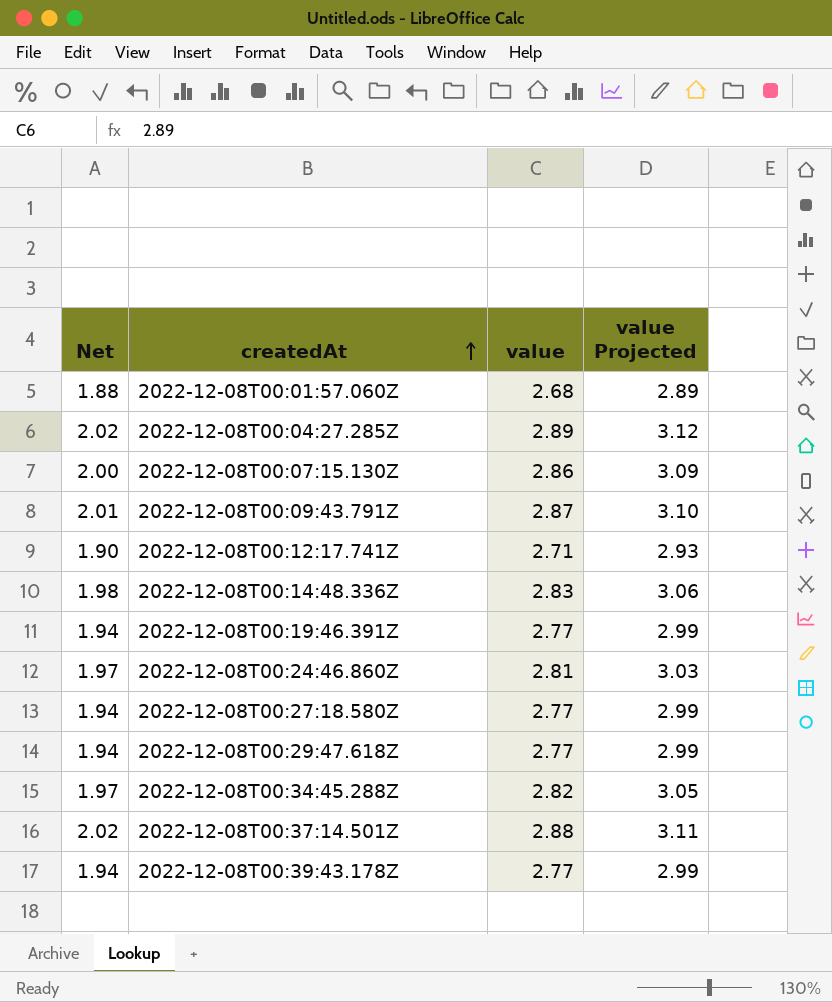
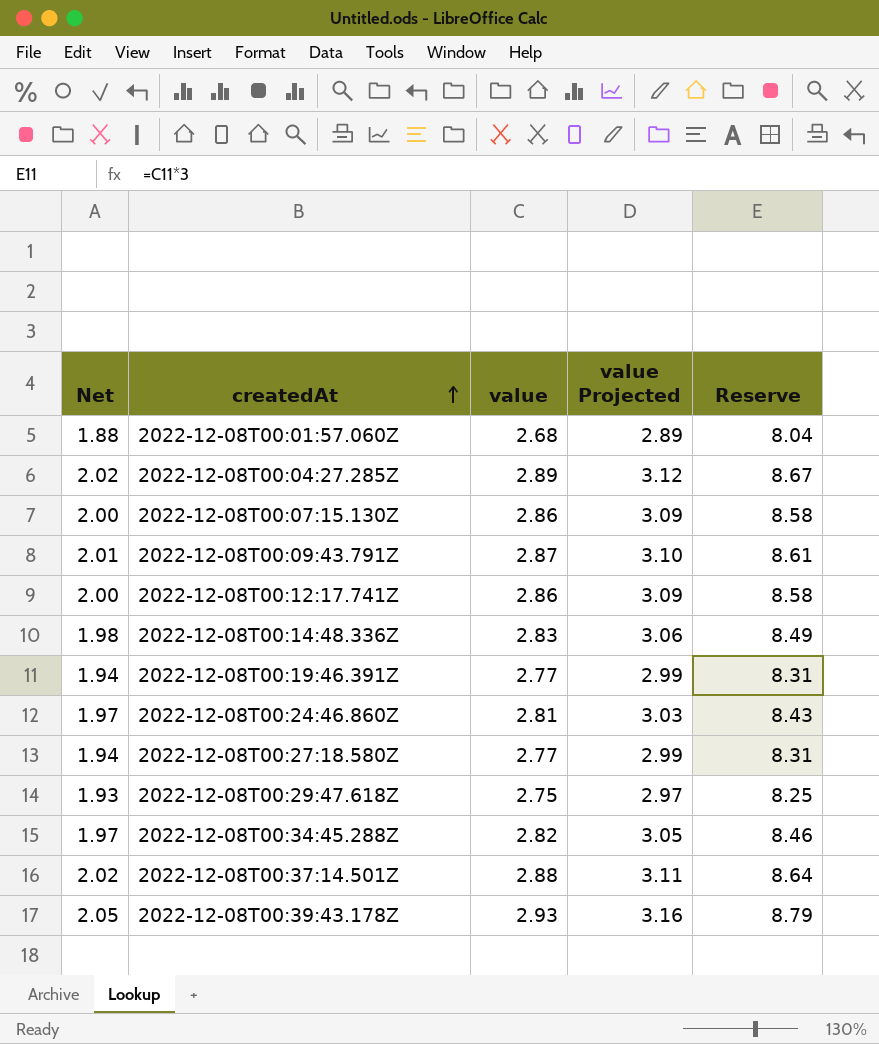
column Reserve | formula: none -> [value] * 3
2022-12-08T00:12:17.741Z | Net: 1.90 -> 2.00
2022-12-08T00:12:17.741Z | value: 2.71 -> 2.86
2022-12-08T00:12:17.741Z | value Projected: 2.93 -> 3.09
2022-12-08T00:29:47.618Z | Net: 1.94 -> 1.93
2022-12-08T00:29:47.618Z | value: 2.77 -> 2.75
2022-12-08T00:29:47.618Z | value Projected: 2.99 -> 2.97
2022-12-08T00:39:43.178Z | Net: 1.94 -> 2.05
2022-12-08T00:39:43.178Z | value: 2.77 -> 2.93
2022-12-08T00:39:43.178Z | value Projected: 2.99 -> 3.16

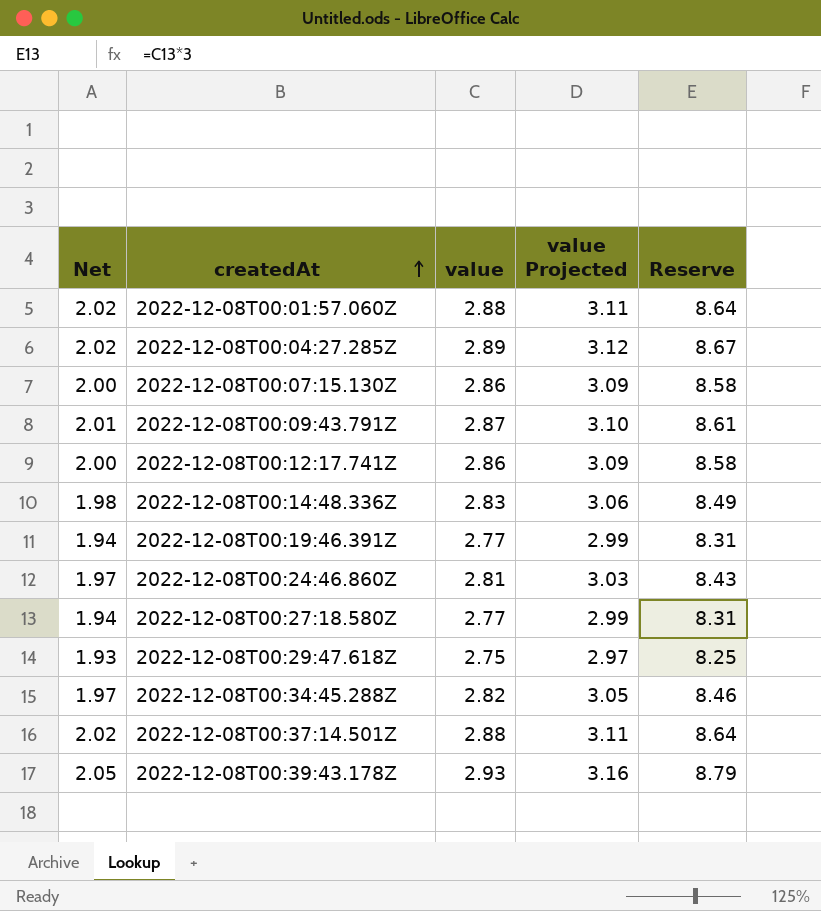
2022-12-08T00:01:57.060Z | Net: 1.88 -> 2.02
2022-12-08T00:01:57.060Z | value: 2.68 -> 2.88
2022-12-08T00:01:57.060Z | value Projected: 2.89 -> 3.11
2022-12-08T00:01:57.060Z | Reserve: 8.04 -> 8.64

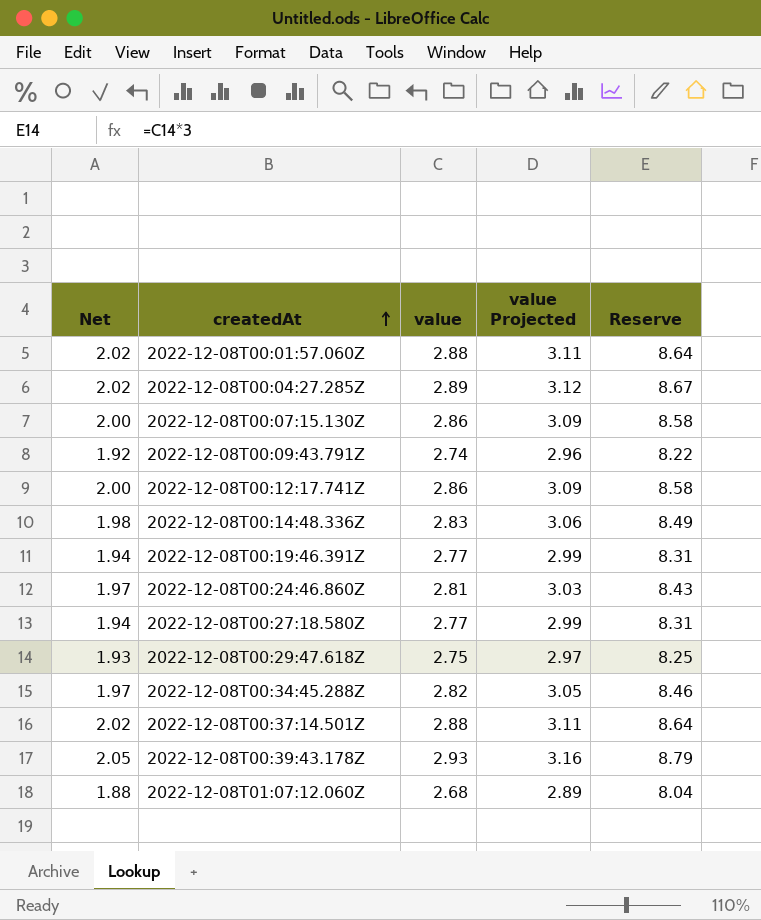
2022-12-08T00:09:43.791Z | Net: 2.01 -> 1.92
2022-12-08T00:09:43.791Z | value: 2.87 -> 2.74
2022-12-08T00:09:43.791Z | value Projected: 3.10 -> 2.96
2022-12-08T00:09:43.791Z | Reserve: 8.61 -> 8.22
row 2022-12-08T01:07:12.060Z: none -> 1.88 | 2.68 | 2.89 | 8.04

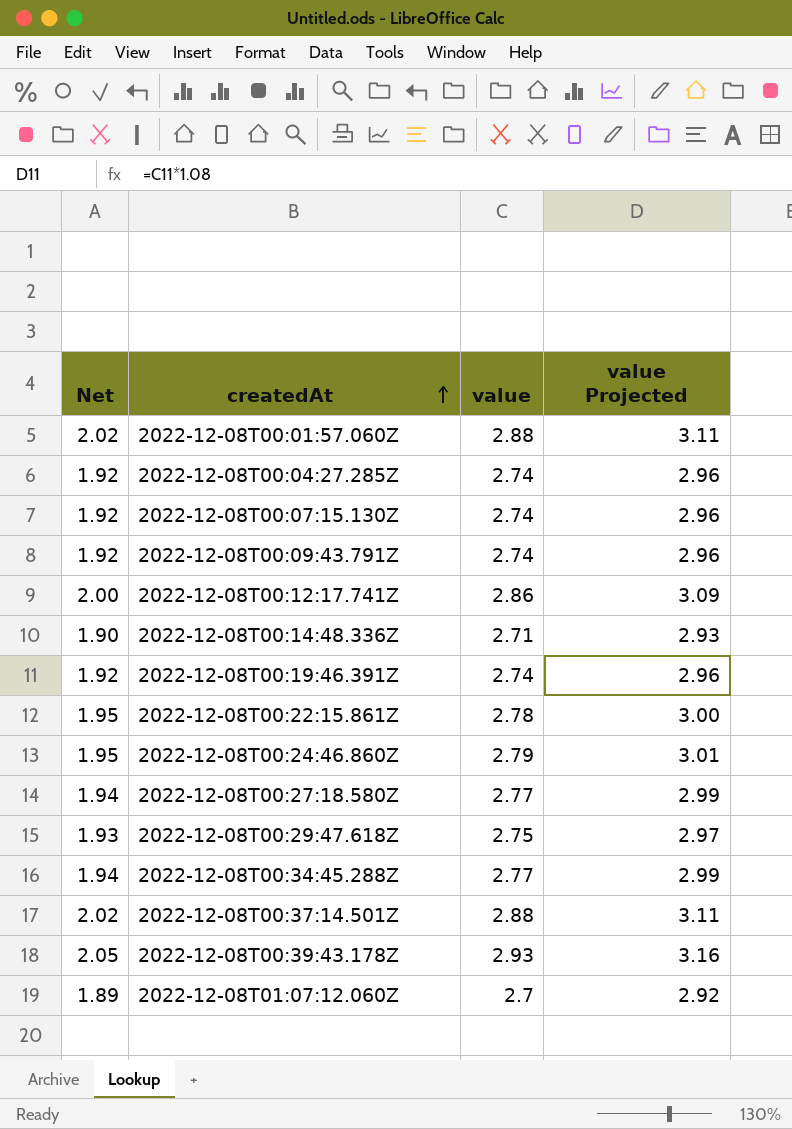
column Reserve | formula: [value] * 3 -> none
2022-12-08T00:04:27.285Z | Net: 2.02 -> 1.92
2022-12-08T00:04:27.285Z | value: 2.89 -> 2.74
2022-12-08T00:04:27.285Z | value Projected: 3.12 -> 2.96
2022-12-08T00:07:15.130Z | Net: 2.00 -> 1.92
2022-12-08T00:07:15.130Z | value: 2.86 -> 2.74
2022-12-08T00:07:15.130Z | value Projected: 3.09 -> 2.96
2022-12-08T00:14:48.336Z | Net: 1.98 -> 1.90
2022-12-08T00:14:48.336Z | value: 2.83 -> 2.71
2022-12-08T00:14:48.336Z | value Projected: 3.06 -> 2.93
2022-12-08T00:19:46.391Z | Net: 1.94 -> 1.92
2022-12-08T00:19:46.391Z | value: 2.77 -> 2.74
2022-12-08T00:19:46.391Z | value Projected: 2.99 -> 2.96
row 2022-12-08T00:22:15.861Z: none -> 1.95 | 2.78 | 3.00
2022-12-08T00:24:46.860Z | Net: 1.97 -> 1.95
2022-12-08T00:24:46.860Z | value: 2.81 -> 2.79
2022-12-08T00:24:46.860Z | value Projected: 3.03 -> 3.01
2022-12-08T00:34:45.288Z | Net: 1.97 -> 1.94
2022-12-08T00:34:45.288Z | value: 2.82 -> 2.77
2022-12-08T00:34:45.288Z | value Projected: 3.05 -> 2.99
2022-12-08T01:07:12.060Z | Net: 1.88 -> 1.89
2022-12-08T01:07:12.060Z | value: 2.68 -> 2.7
2022-12-08T01:07:12.060Z | value Projected: 2.89 -> 2.92

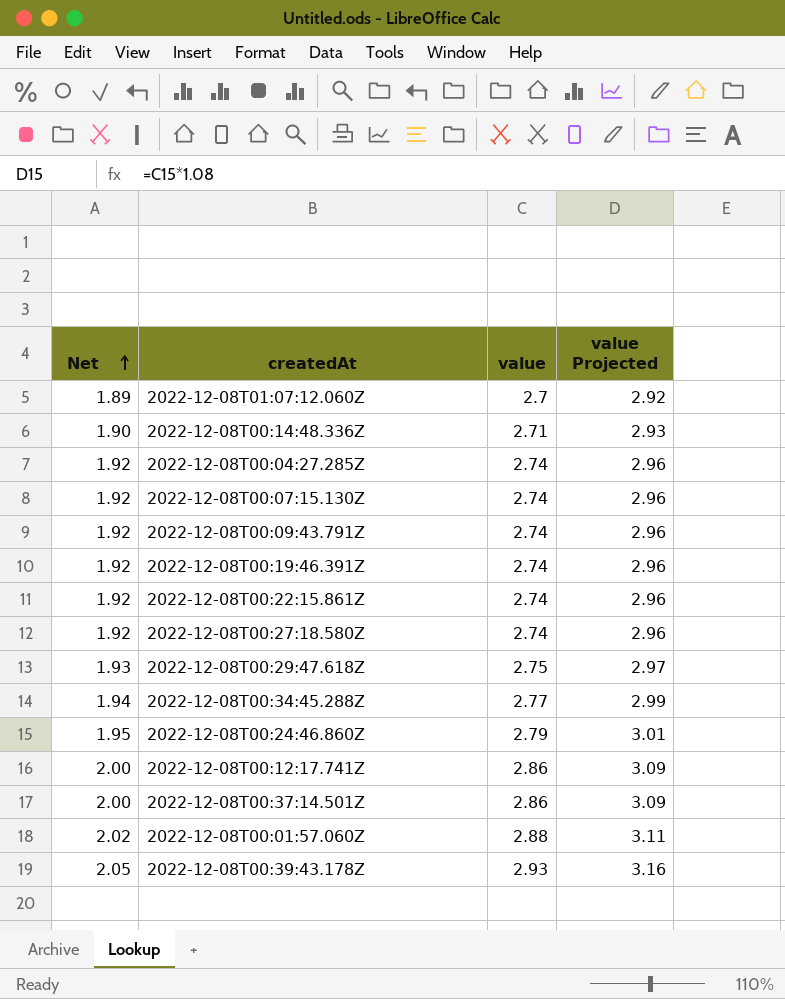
row order: createdAt ascending -> Net ascending
2022-12-08T00:22:15.861Z | Net: 1.95 -> 1.92
2022-12-08T00:22:15.861Z | value: 2.78 -> 2.74
2022-12-08T00:22:15.861Z | value Projected: 3.00 -> 2.96
2022-12-08T00:27:18.580Z | Net: 1.94 -> 1.92
2022-12-08T00:27:18.580Z | value: 2.77 -> 2.74
2022-12-08T00:27:18.580Z | value Projected: 2.99 -> 2.96
2022-12-08T00:37:14.501Z | Net: 2.02 -> 2.00
2022-12-08T00:37:14.501Z | value: 2.88 -> 2.86
2022-12-08T00:37:14.501Z | value Projected: 3.11 -> 3.09

